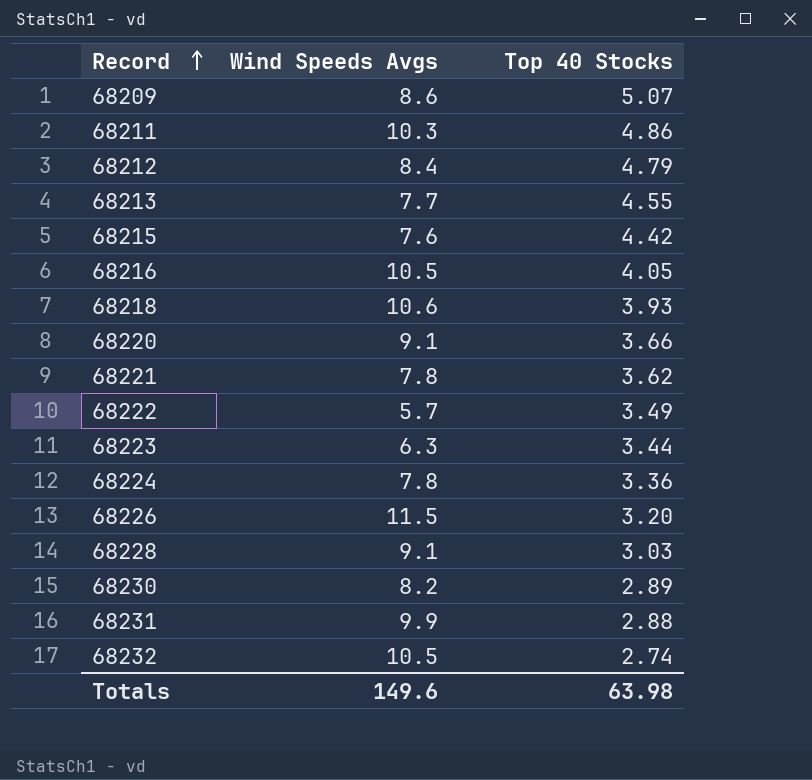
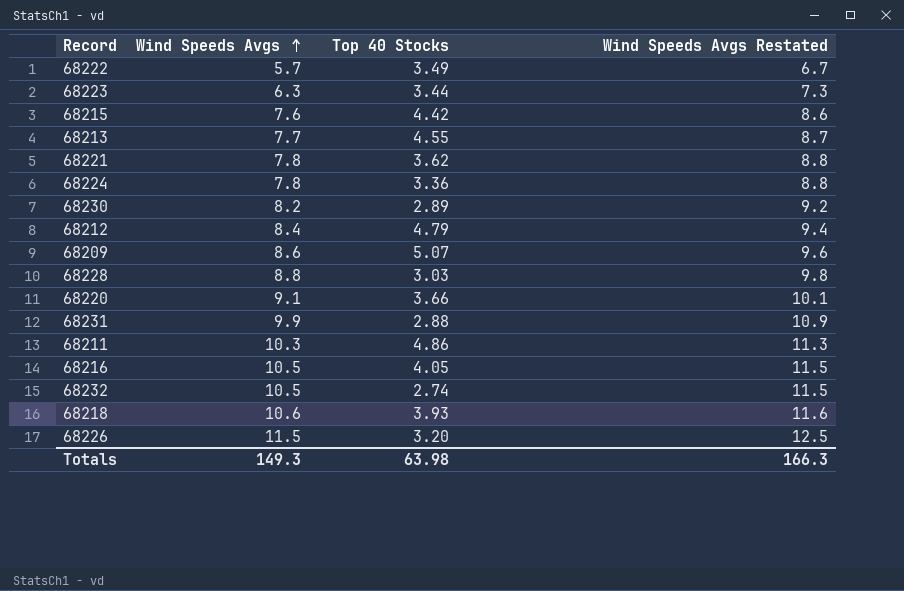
row order: Record ascending -> Wind Speeds Avgs ascending
column Wind Speeds Avgs Restated | formula: none -> [Wind Speeds Avgs] + 1
68228 | Wind Speeds Avgs: 9.1 -> 8.8
Totals | Wind Speeds Avgs: 149.6 -> 149.3

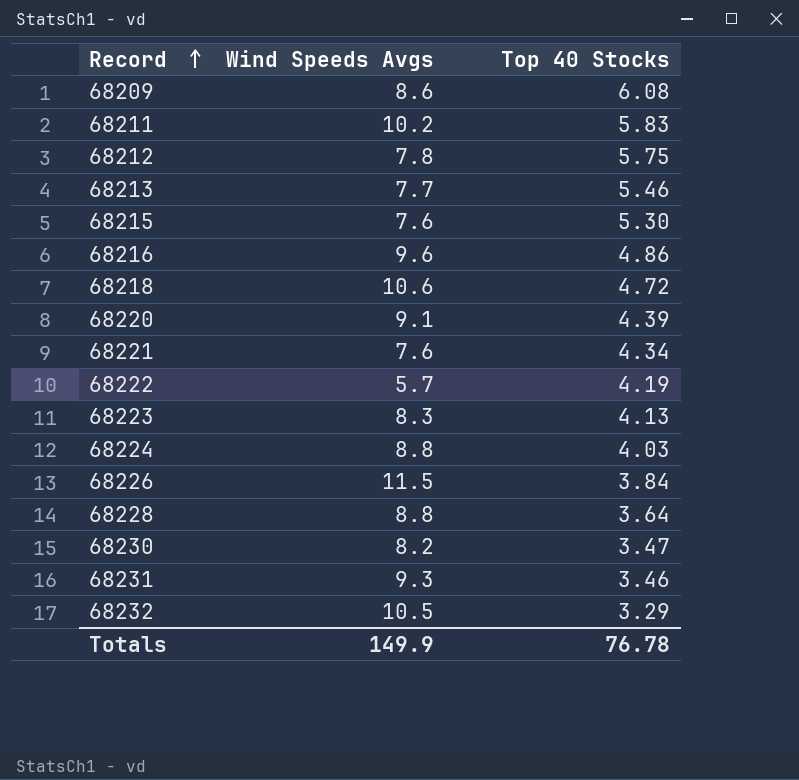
row order: Wind Speeds Avgs ascending -> Record ascending
column Wind Speeds Avgs Restated | formula: [Wind Speeds Avgs] + 1 -> none
68209 | Top 40 Stocks: 5.07 -> 6.08
68211 | Wind Speeds Avgs: 10.3 -> 10.2
68211 | Top 40 Stocks: 4.86 -> 5.83
68212 | Wind Speeds Avgs: 8.4 -> 7.8
68212 | Top 40 Stocks: 4.79 -> 5.75
68213 | Top 40 Stocks: 4.55 -> 5.46
68215 | Top 40 Stocks: 4.42 -> 5.30
68216 | Wind Speeds Avgs: 10.5 -> 9.6
68216 | Top 40 Stocks: 4.05 -> 4.86
68218 | Top 40 Stocks: 3.93 -> 4.72
68220 | Top 40 Stocks: 3.66 -> 4.39
68221 | Wind Speeds Avgs: 7.8 -> 7.6
68221 | Top 40 Stocks: 3.62 -> 4.34
68222 | Top 40 Stocks: 3.49 -> 4.19
68223 | Wind Speeds Avgs: 6.3 -> 8.3
68223 | Top 40 Stocks: 3.44 -> 4.13
68224 | Wind Speeds Avgs: 7.8 -> 8.8
68224 | Top 40 Stocks: 3.36 -> 4.03
68226 | Top 40 Stocks: 3.20 -> 3.84
68228 | Top 40 Stocks: 3.03 -> 3.64
68230 | Top 40 Stocks: 2.89 -> 3.47
68231 | Wind Speeds Avgs: 9.9 -> 9.3
68231 | Top 40 Stocks: 2.88 -> 3.46
68232 | Top 40 Stocks: 2.74 -> 3.29
Totals | Wind Speeds Avgs: 149.3 -> 149.9
Totals | Top 40 Stocks: 63.98 -> 76.78

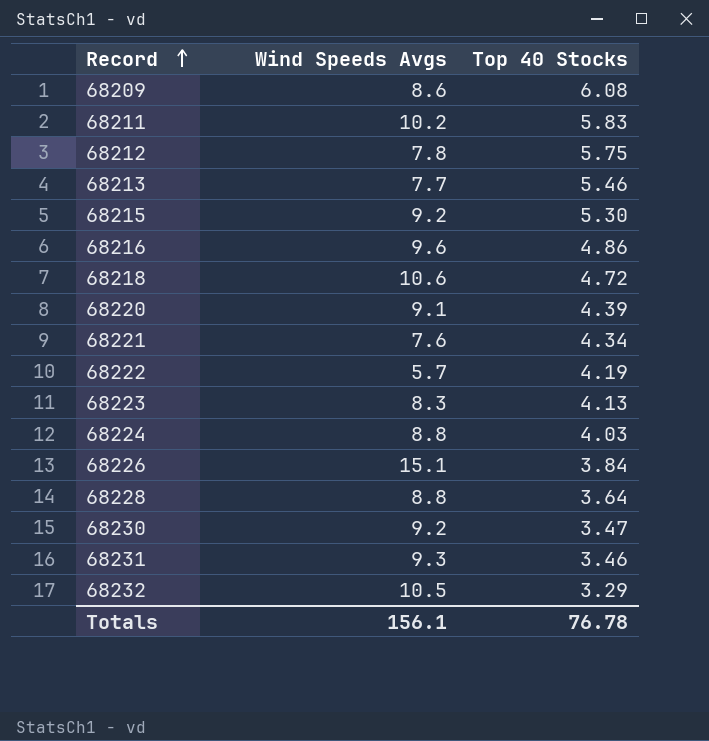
68215 | Wind Speeds Avgs: 7.6 -> 9.2
68226 | Wind Speeds Avgs: 11.5 -> 15.1
68230 | Wind Speeds Avgs: 8.2 -> 9.2
Totals | Wind Speeds Avgs: 149.9 -> 156.1

